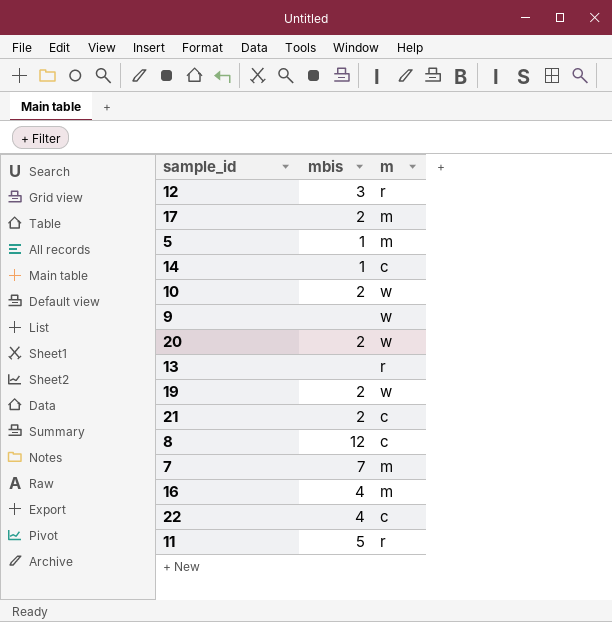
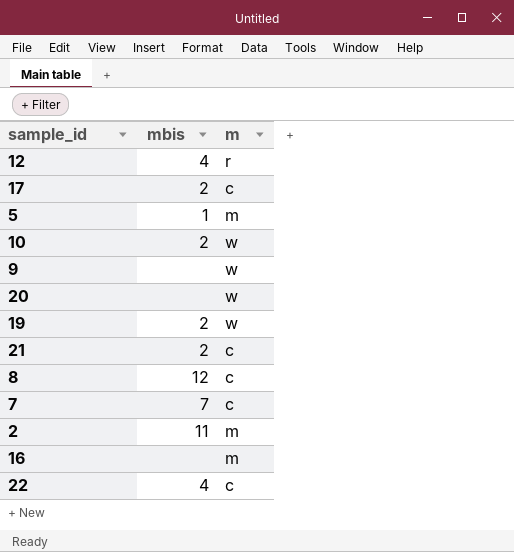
row 14: 1 | c -> none
row 13: none | r -> none
row 11: 5 | r -> none
12 | mbis: 3 -> 4
17 | m: m -> c
20 | mbis: 2 -> none
7 | m: m -> c
row 2: none -> 11 | m
16 | mbis: 4 -> none

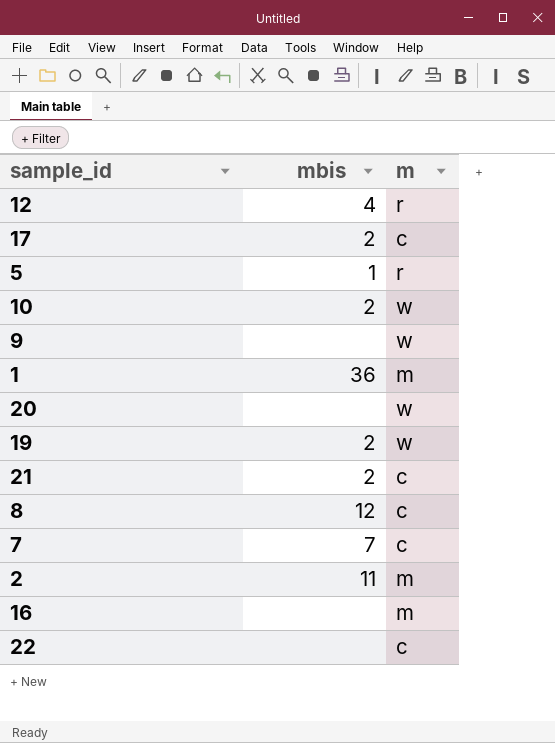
5 | m: m -> r
row 1: none -> 36 | m
22 | mbis: 4 -> none

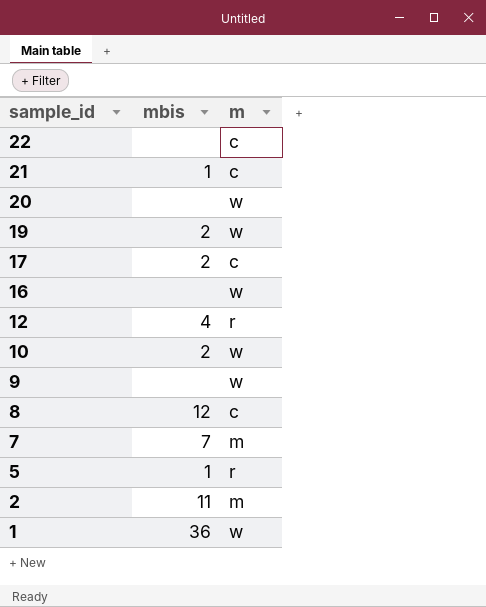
row order: none -> sample_id descending
21 | mbis: 2 -> 1
16 | m: m -> w
7 | m: c -> m
1 | m: m -> w

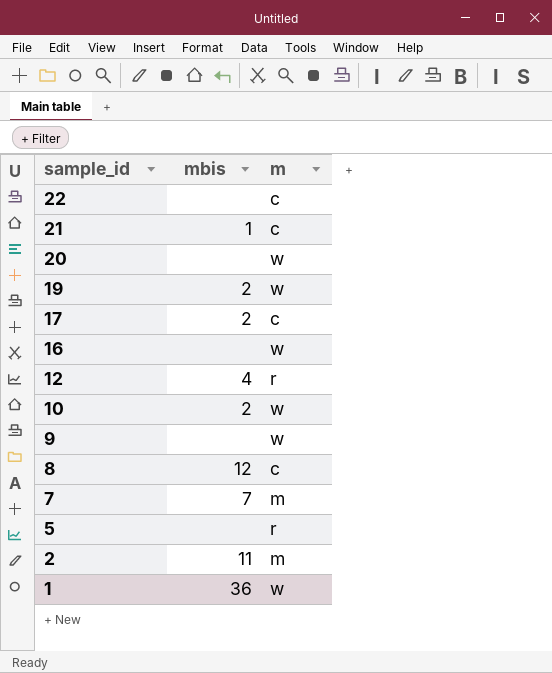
5 | mbis: 1 -> none

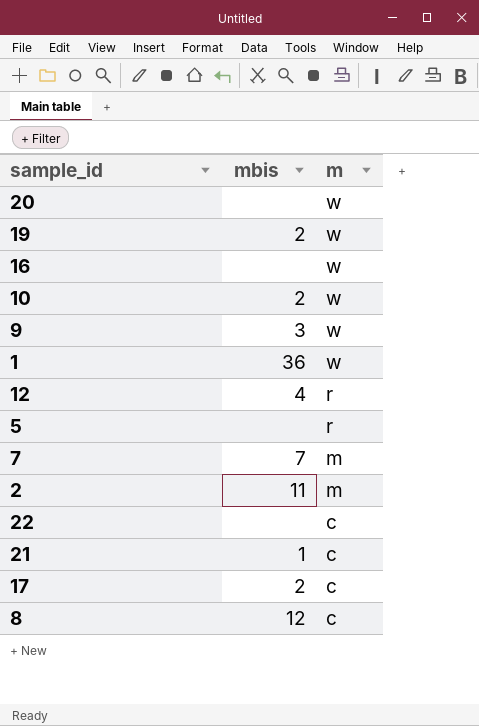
row order: sample_id descending -> m descending
9 | mbis: none -> 3

